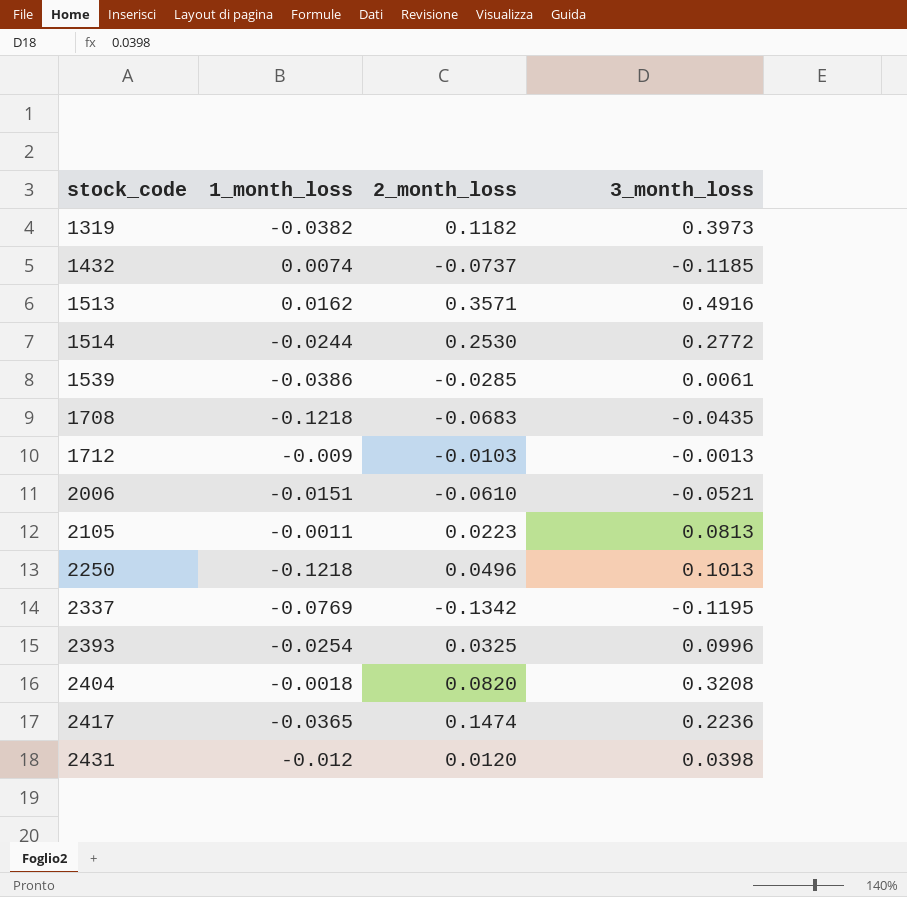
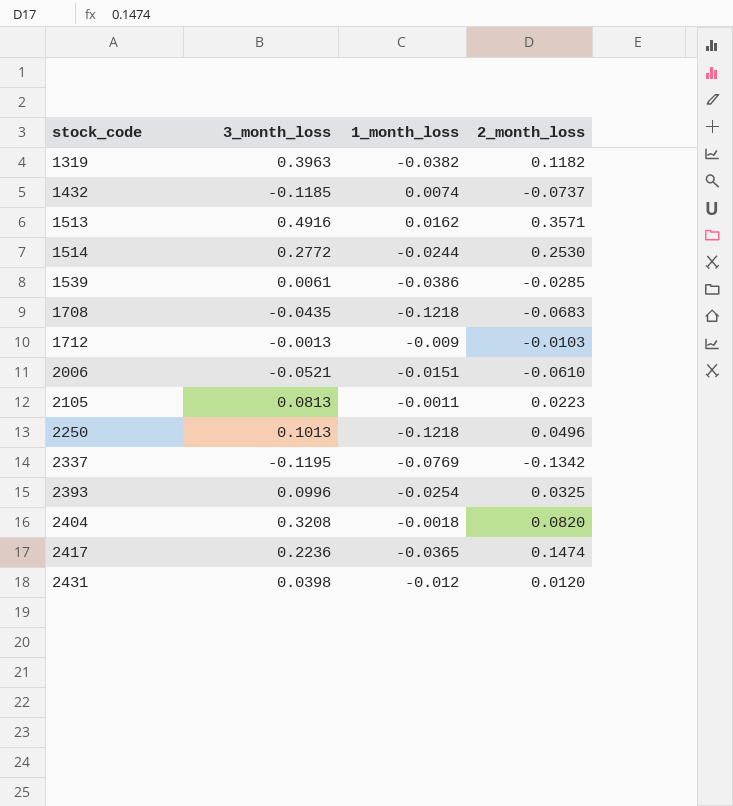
column 3_month_loss | position: 4 -> 2
1319 | 3_month_loss: 0.3973 -> 0.3963

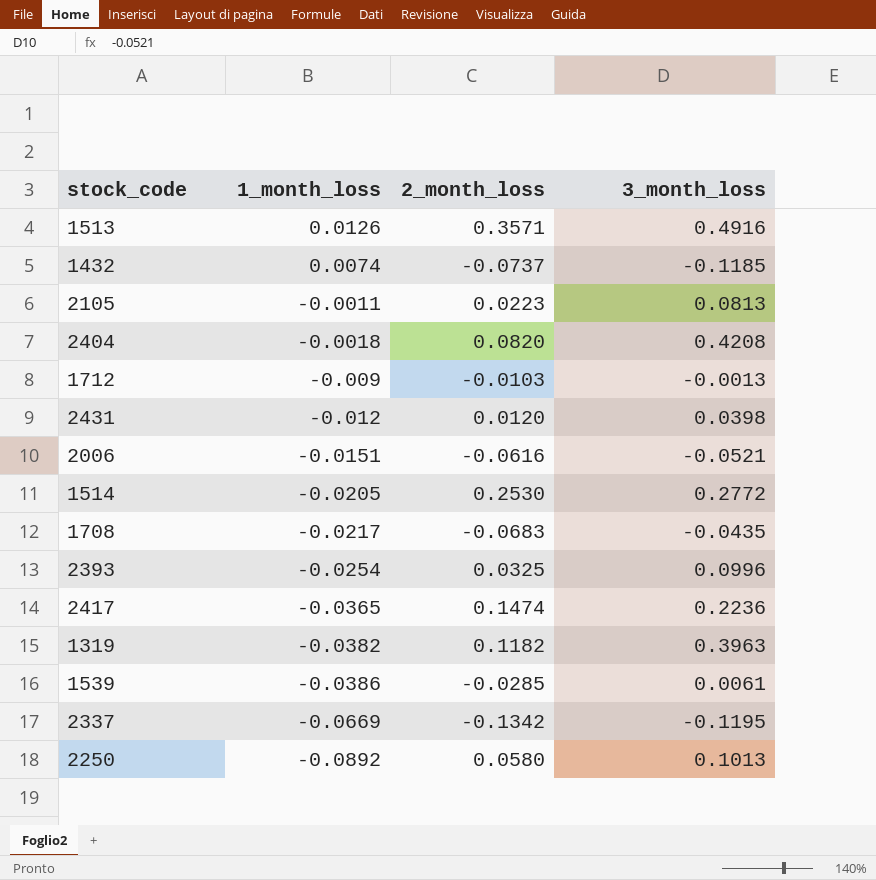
row order: stock_code ascending -> 1_month_loss descending
column 3_month_loss | position: 2 -> 4
1513 | 1_month_loss: 0.0162 -> 0.0126
2404 | 3_month_loss: 0.3208 -> 0.4208
2006 | 2_month_loss: -0.0610 -> -0.0616
1514 | 1_month_loss: -0.0244 -> -0.0205
1708 | 1_month_loss: -0.1218 -> -0.0217
2337 | 1_month_loss: -0.0769 -> -0.0669
2250 | 1_month_loss: -0.1218 -> -0.0892
2250 | 2_month_loss: 0.0496 -> 0.0580

